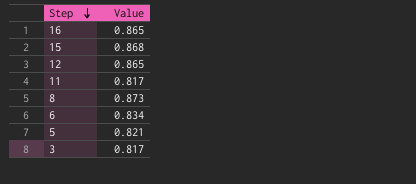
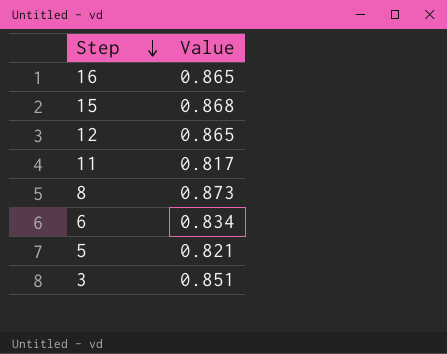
3 | Value: 0.817 -> 0.851

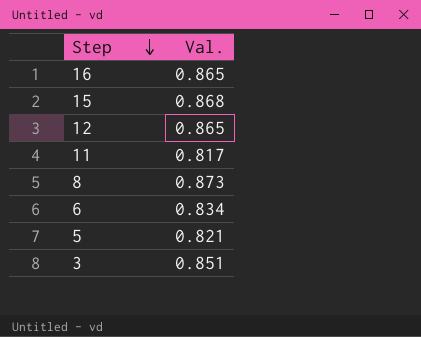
column name: Value -> Val.

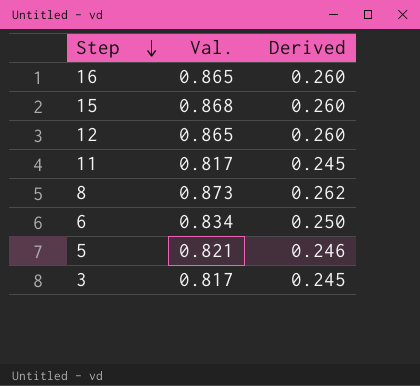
column Derived | formula: none -> [Val.] * 0.3
3 | Val.: 0.851 -> 0.817

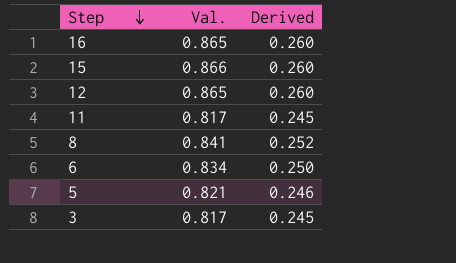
15 | Val.: 0.868 -> 0.866
8 | Val.: 0.873 -> 0.841
8 | Derived: 0.262 -> 0.252

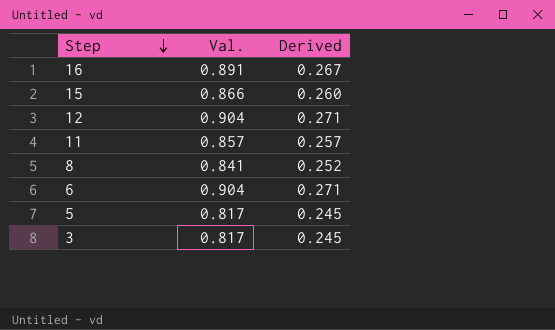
16 | Val.: 0.865 -> 0.891
16 | Derived: 0.260 -> 0.267
12 | Val.: 0.865 -> 0.904
12 | Derived: 0.260 -> 0.271
11 | Val.: 0.817 -> 0.857
11 | Derived: 0.245 -> 0.257
6 | Val.: 0.834 -> 0.904
6 | Derived: 0.250 -> 0.271
5 | Val.: 0.821 -> 0.817
5 | Derived: 0.246 -> 0.245

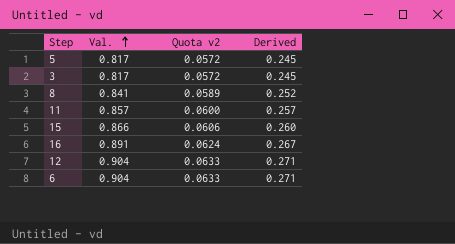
row order: Step descending -> Val. ascending
column Quota v2 | formula: none -> [Val.] * 0.07

